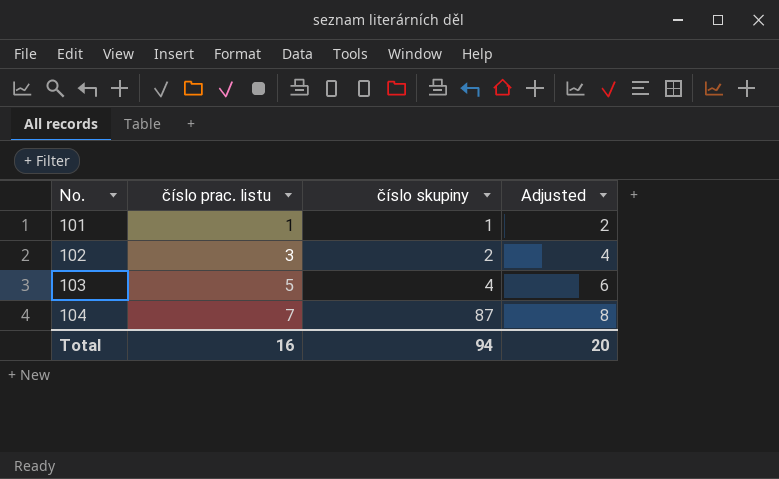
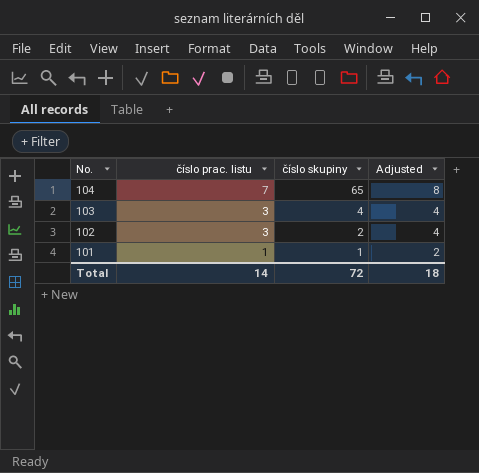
row order: No. ascending -> No. descending
104 | číslo skupiny: 87 -> 65
103 | číslo prac. listu: 5 -> 3
103 | Adjusted: 6 -> 4
Total | číslo prac. listu: 16 -> 14
Total | číslo skupiny: 94 -> 72
Total | Adjusted: 20 -> 18

